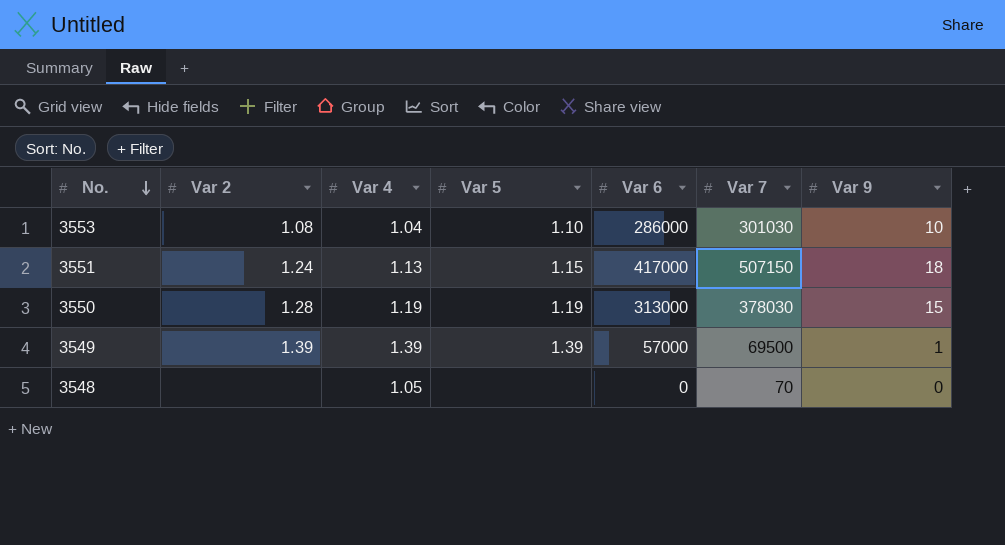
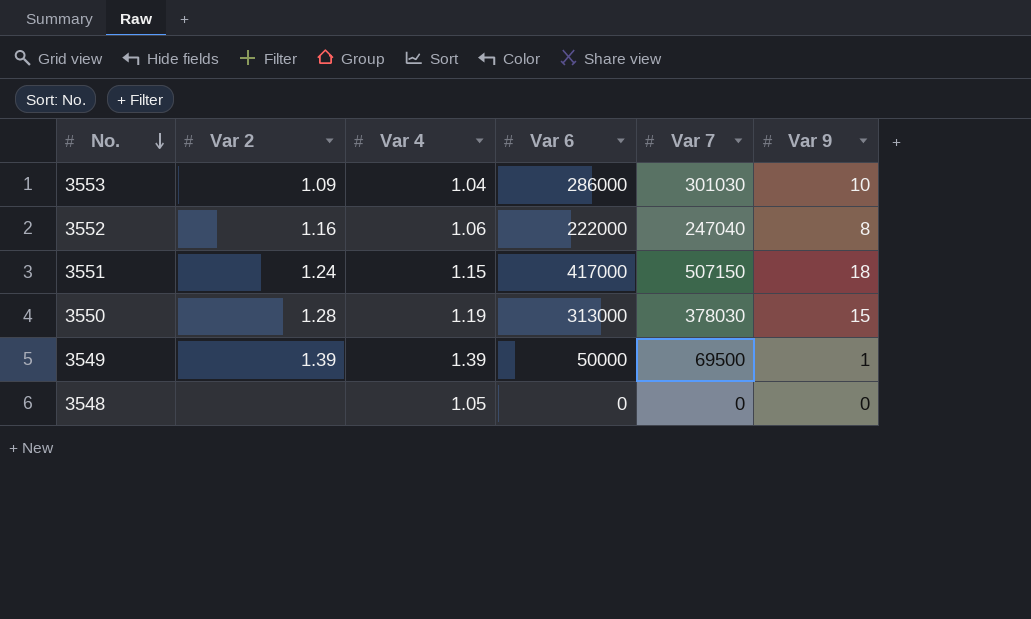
column Var 5 | position: 4 -> none
3553 | Var 2: 1.08 -> 1.09
row 3552: none -> 1.16 | 1.06 | 222000 | 247040 | 8
3551 | Var 4: 1.13 -> 1.15
3549 | Var 6: 57000 -> 50000
3548 | Var 7: 70 -> 0

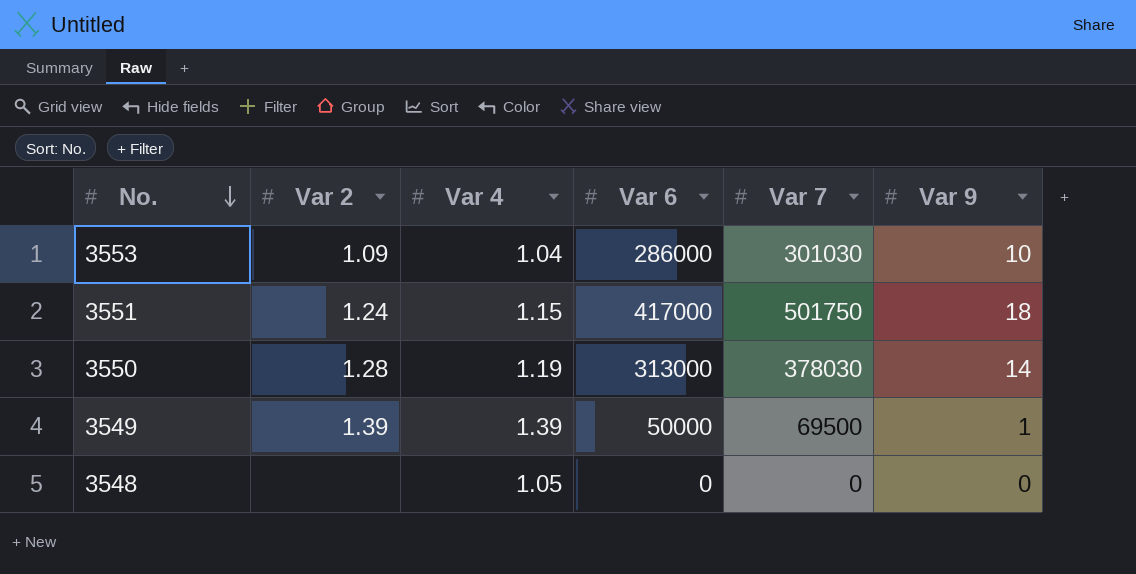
row 3552: 1.16 | 1.06 | 222000 | 247040 | 8 -> none
3551 | Var 7: 507150 -> 501750
3550 | Var 9: 15 -> 14

